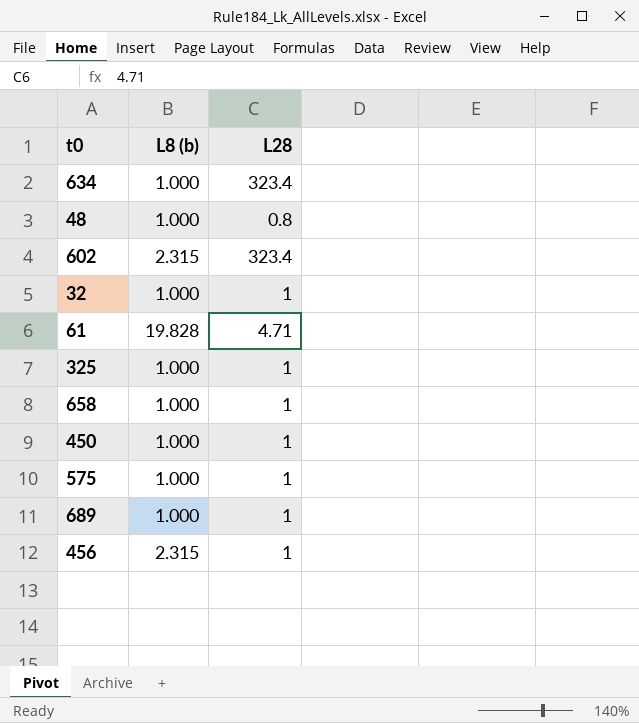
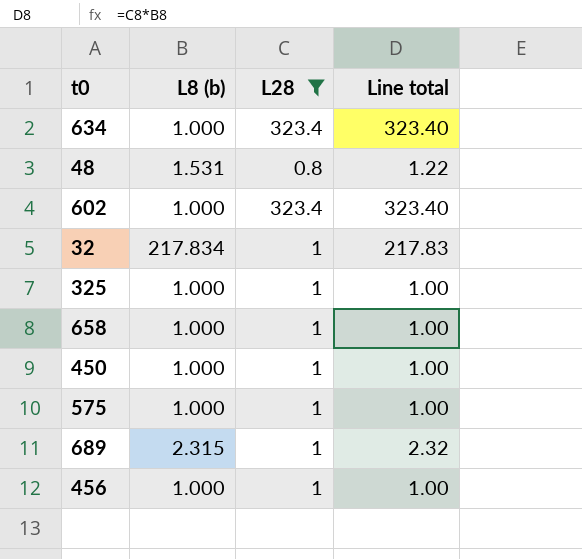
filter: none -> L28 != 4.71
column Line total | formula: none -> [L8 (b)] * [L28]
48 | L8 (b): 1.000 -> 1.531
602 | L8 (b): 2.315 -> 1.000
32 | L8 (b): 1.000 -> 217.834
689 | L8 (b): 1.000 -> 2.315
456 | L8 (b): 2.315 -> 1.000

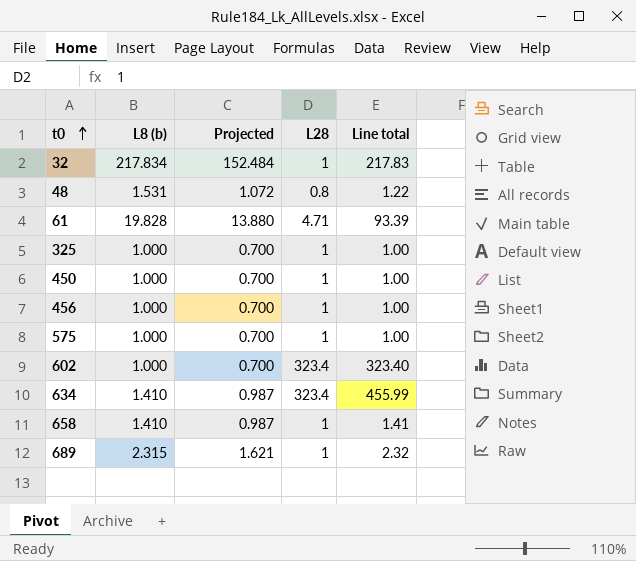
filter: L28 != 4.71 -> none
row order: none -> t0 ascending
column Projected | formula: none -> [L8 (b)] * 0.7
634 | L8 (b): 1.000 -> 1.410
634 | Line total: 323.40 -> 455.99
658 | L8 (b): 1.000 -> 1.410
658 | Line total: 1.00 -> 1.41

